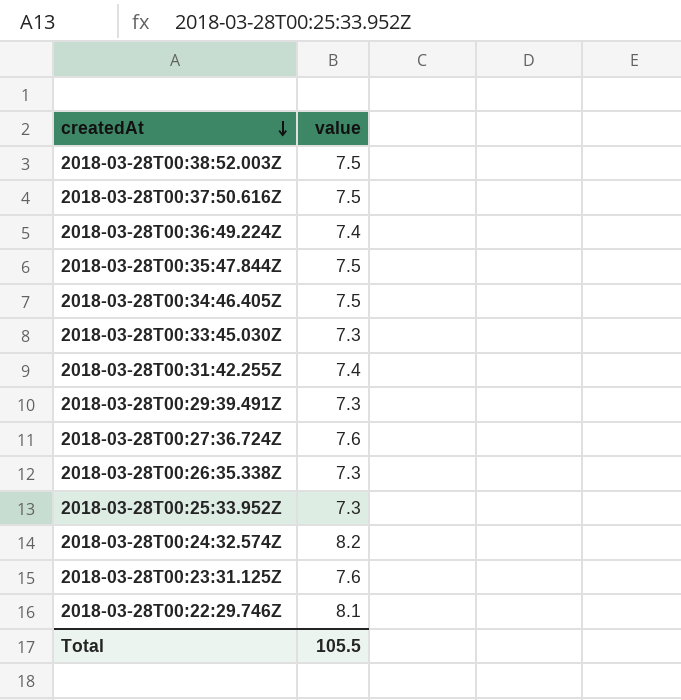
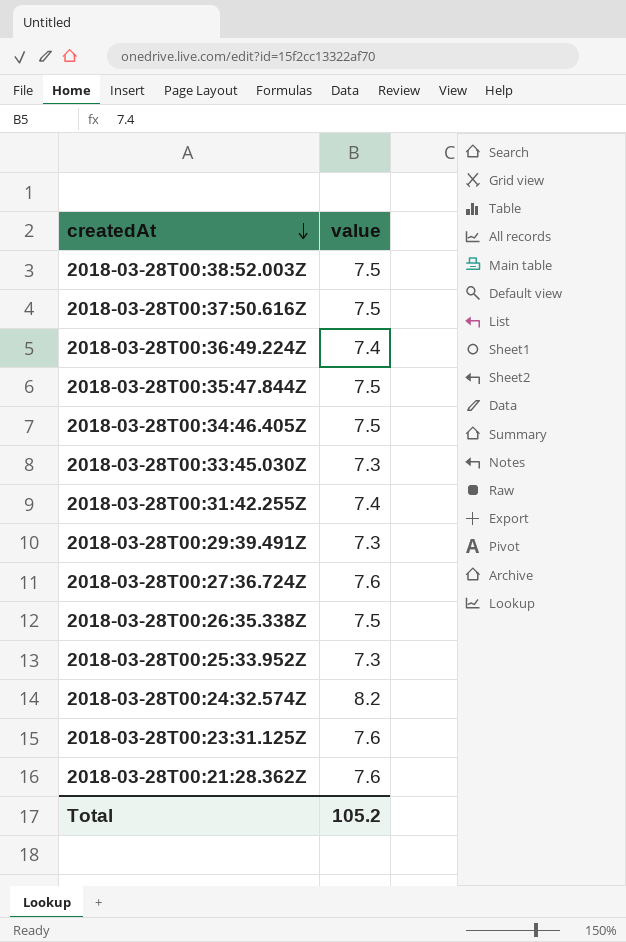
row 2018-03-28T00:22:29.746Z: 8.1 -> none
2018-03-28T00:26:35.338Z | value: 7.3 -> 7.5
row 2018-03-28T00:21:28.362Z: none -> 7.6
Total | value: 105.5 -> 105.2

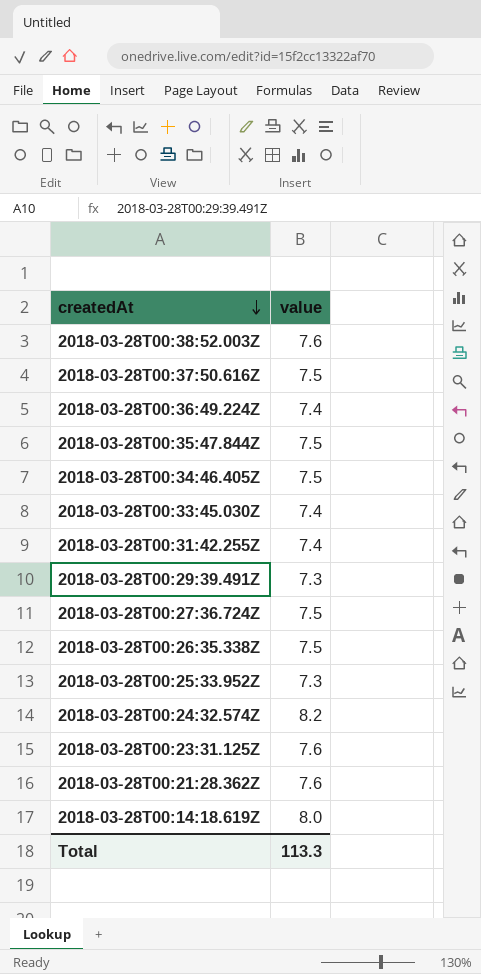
2018-03-28T00:38:52.003Z | value: 7.5 -> 7.6
2018-03-28T00:33:45.030Z | value: 7.3 -> 7.4
2018-03-28T00:27:36.724Z | value: 7.6 -> 7.5
row 2018-03-28T00:14:18.619Z: none -> 8.0
Total | value: 105.2 -> 113.3

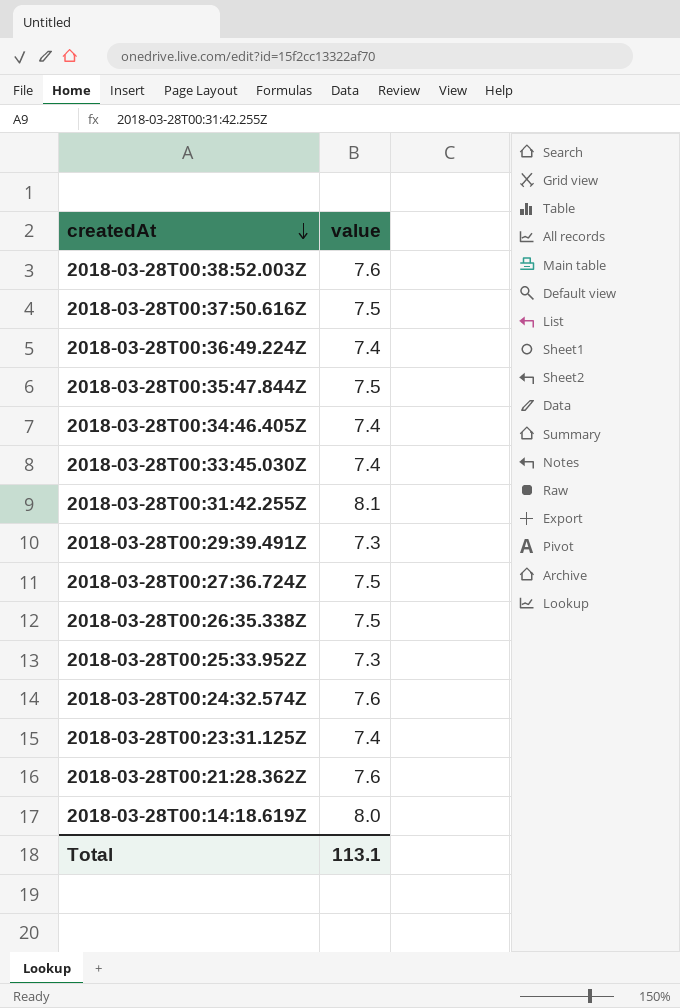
2018-03-28T00:34:46.405Z | value: 7.5 -> 7.4
2018-03-28T00:31:42.255Z | value: 7.4 -> 8.1
2018-03-28T00:24:32.574Z | value: 8.2 -> 7.6
2018-03-28T00:23:31.125Z | value: 7.6 -> 7.4
Total | value: 113.3 -> 113.1

